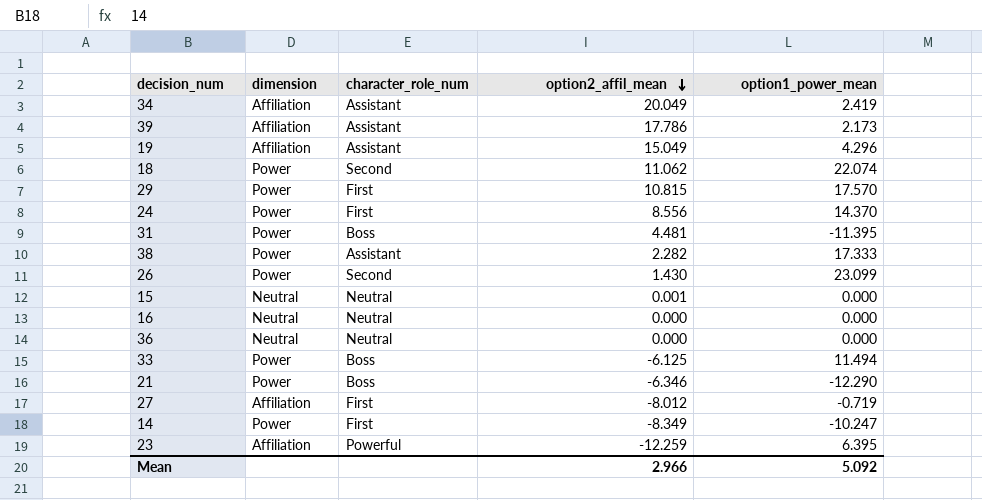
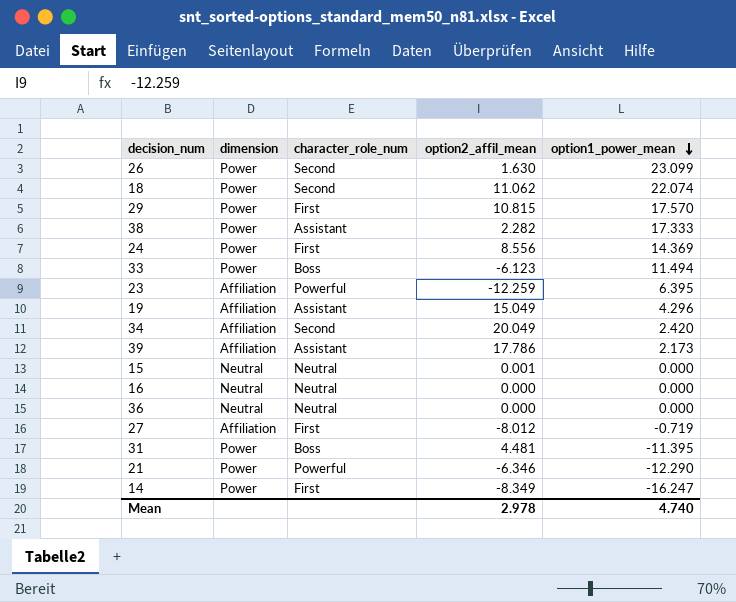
row order: option2_affil_mean descending -> option1_power_mean descending
26 | option2_affil_mean: 1.430 -> 1.630
24 | option1_power_mean: 14.370 -> 14.369
33 | option2_affil_mean: -6.125 -> -6.123
34 | character_role_num: Assistant -> Second
34 | option1_power_mean: 2.419 -> 2.420
21 | character_role_num: Boss -> Powerful
14 | option1_power_mean: -10.247 -> -16.247
Mean | option2_affil_mean: 2.966 -> 2.978
Mean | option1_power_mean: 5.092 -> 4.740

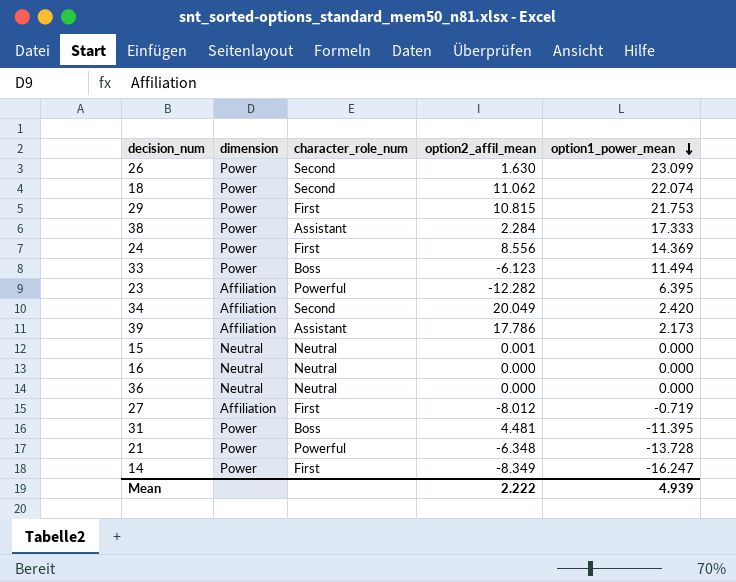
row 19: Affiliation | Assistant | 15.049 | 4.296 -> none
29 | option1_power_mean: 17.570 -> 21.753
38 | option2_affil_mean: 2.282 -> 2.284
23 | option2_affil_mean: -12.259 -> -12.282
21 | option2_affil_mean: -6.346 -> -6.348
21 | option1_power_mean: -12.290 -> -13.728
Mean | option2_affil_mean: 2.978 -> 2.222
Mean | option1_power_mean: 4.740 -> 4.939

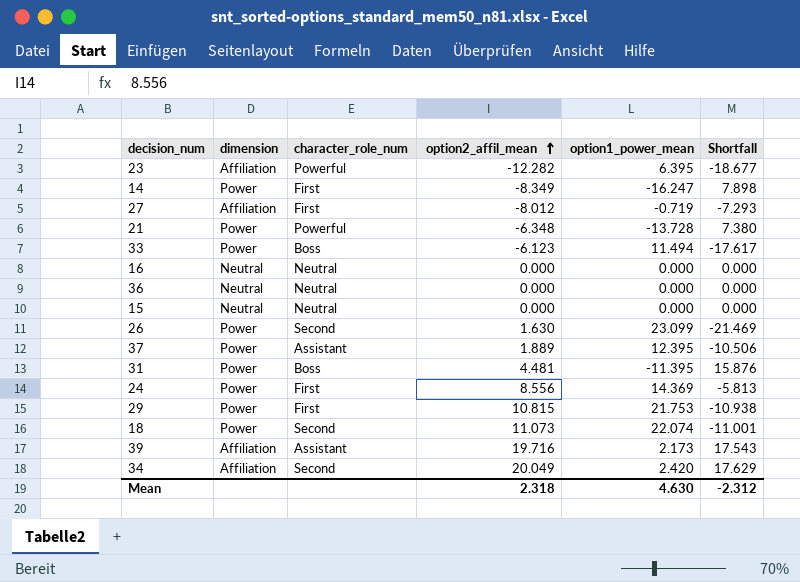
row order: option1_power_mean descending -> option2_affil_mean ascending
column Shortfall | formula: none -> [option2_affil_mean] - [option1_power_mean]
row 38: Power | Assistant | 2.284 | 17.333 -> none
15 | option2_affil_mean: 0.001 -> 0.000
row 37: none -> Power | Assistant | 1.889 | 12.395 | -10.506
18 | option2_affil_mean: 11.062 -> 11.073
39 | option2_affil_mean: 17.786 -> 19.716
Mean | option2_affil_mean: 2.222 -> 2.318
Mean | option1_power_mean: 4.939 -> 4.630

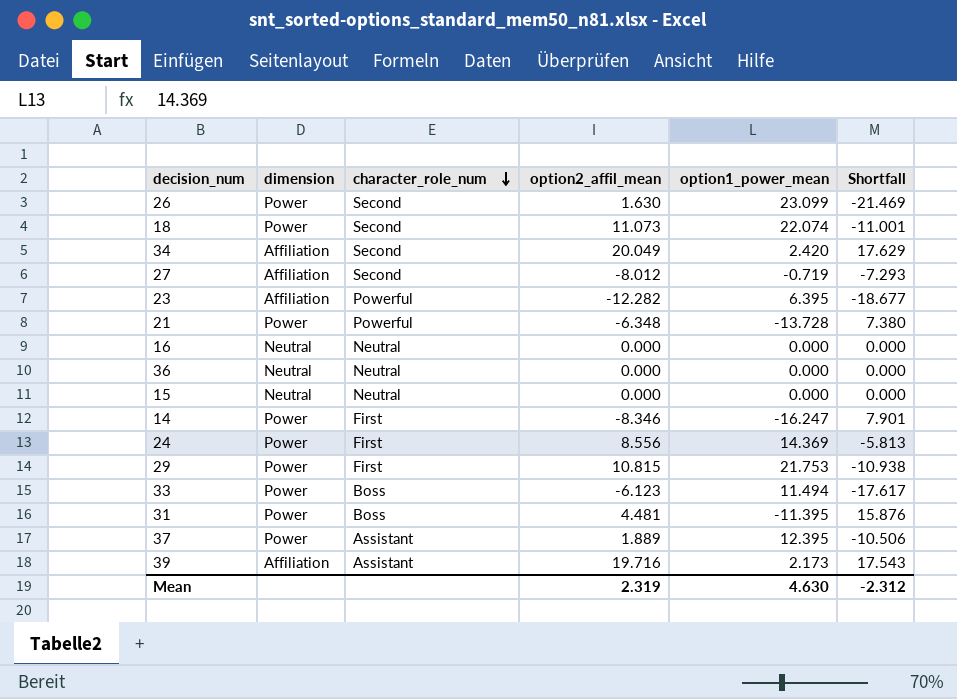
row order: option2_affil_mean ascending -> character_role_num descending
27 | character_role_num: First -> Second
14 | option2_affil_mean: -8.349 -> -8.346
14 | Shortfall: 7.898 -> 7.901
Mean | option2_affil_mean: 2.318 -> 2.319

